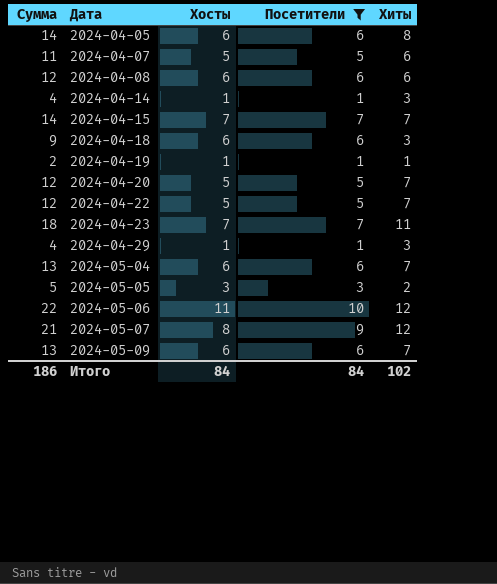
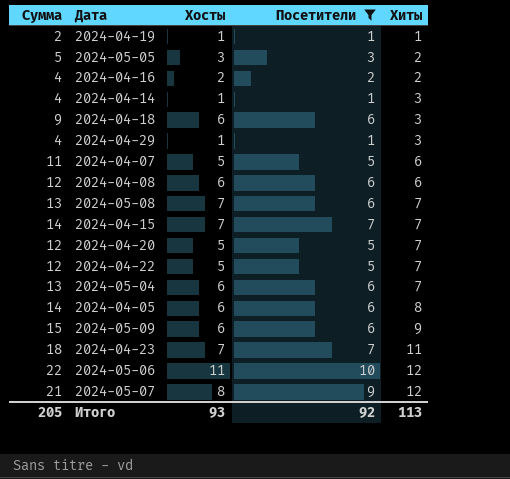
row order: Дата ascending -> Хиты ascending
row 2024-04-16: none -> 4 | 2 | 2 | 2
row 2024-05-08: none -> 13 | 7 | 6 | 7
2024-05-09 | Сумма: 13 -> 15
2024-05-09 | Хиты: 7 -> 9
Итого | Сумма: 186 -> 205
Итого | Хосты: 84 -> 93
Итого | Посетители: 84 -> 92
Итого | Хиты: 102 -> 113

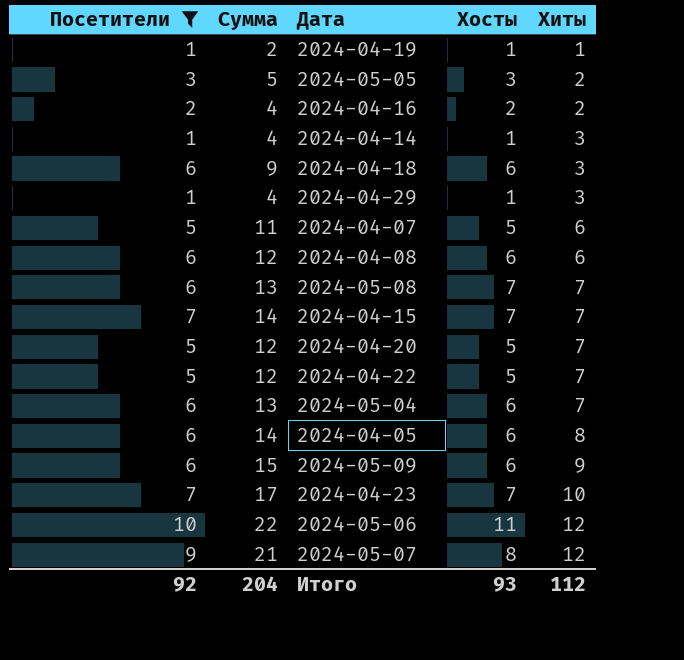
column Посетители | position: 4 -> 1
2024-04-23 | Сумма: 18 -> 17
2024-04-23 | Хиты: 11 -> 10
Итого | Сумма: 205 -> 204
Итого | Хиты: 113 -> 112

